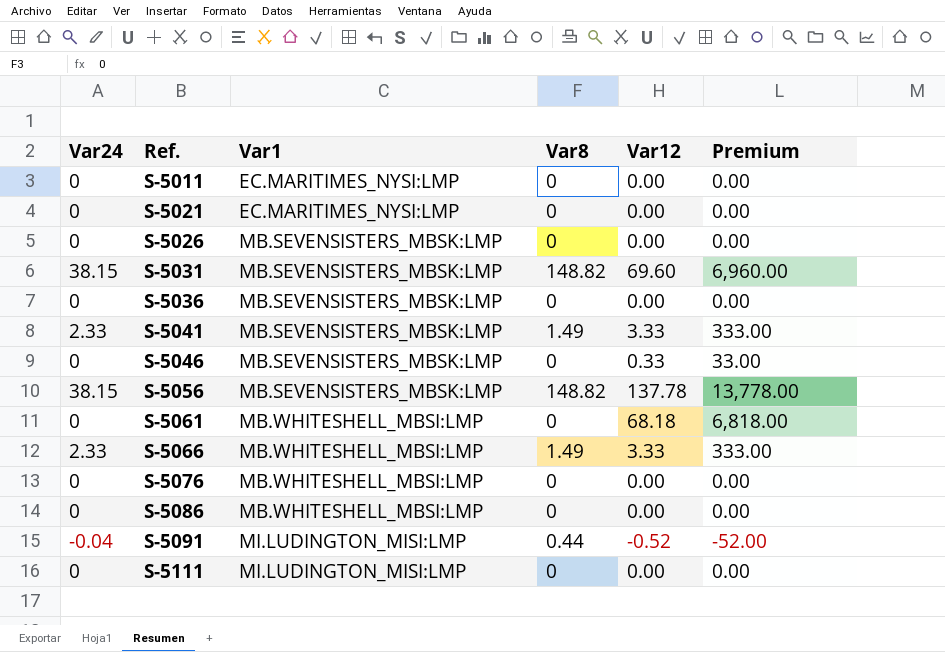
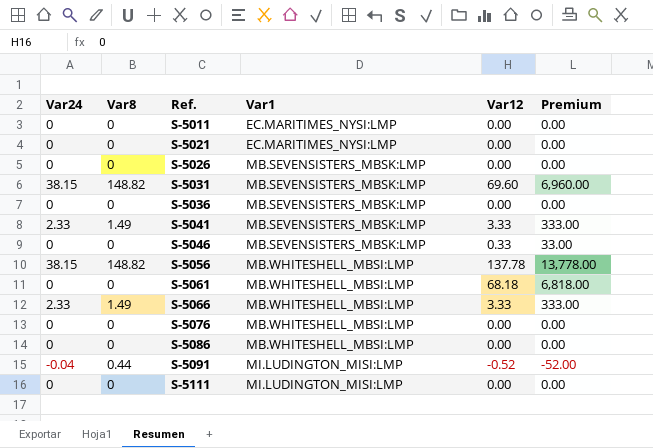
column Var8 | position: 4 -> 2
S-5056 | Var1: MB.SEVENSISTERS_MBSK:LMP -> MB.WHITESHELL_MBSI:LMP

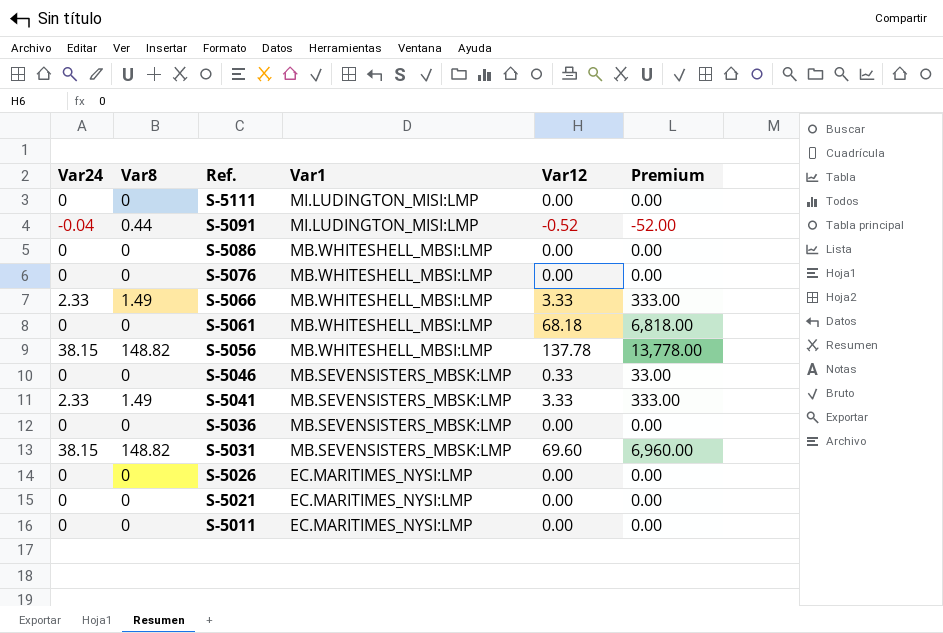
row order: Ref. ascending -> Ref. descending
S-5026 | Var1: MB.SEVENSISTERS_MBSK:LMP -> EC.MARITIMES_NYSI:LMP

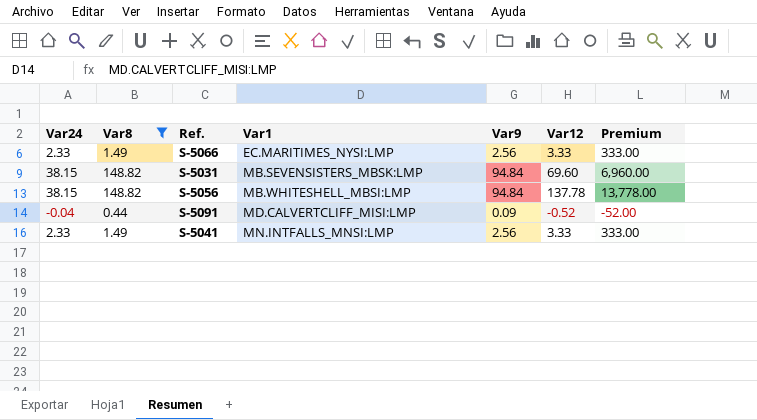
filter: none -> Var8 != 0
row order: Ref. descending -> Var1 ascending
column Var9 | position: none -> 5
S-5066 | Var1: MB.WHITESHELL_MBSI:LMP -> EC.MARITIMES_NYSI:LMP
S-5091 | Var1: MI.LUDINGTON_MISI:LMP -> MD.CALVERTCLIFF_MISI:LMP
S-5041 | Var1: MB.SEVENSISTERS_MBSK:LMP -> MN.INTFALLS_MNSI:LMP

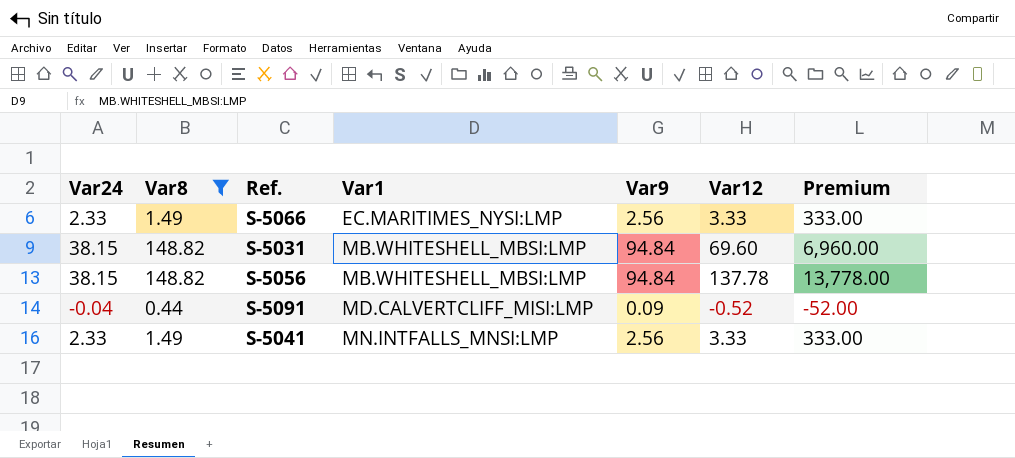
S-5031 | Var1: MB.SEVENSISTERS_MBSK:LMP -> MB.WHITESHELL_MBSI:LMP

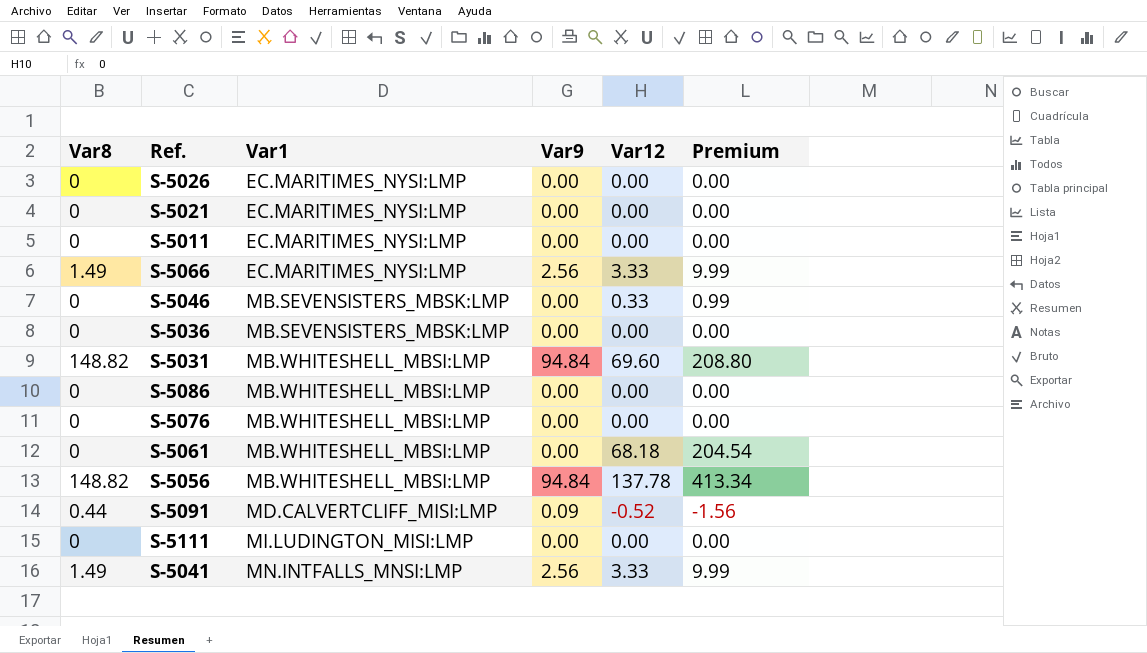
filter: Var8 != 0 -> none
column Var24 | position: 1 -> none
column Premium | formula: [Var12] * 100 -> [Var12] * 3

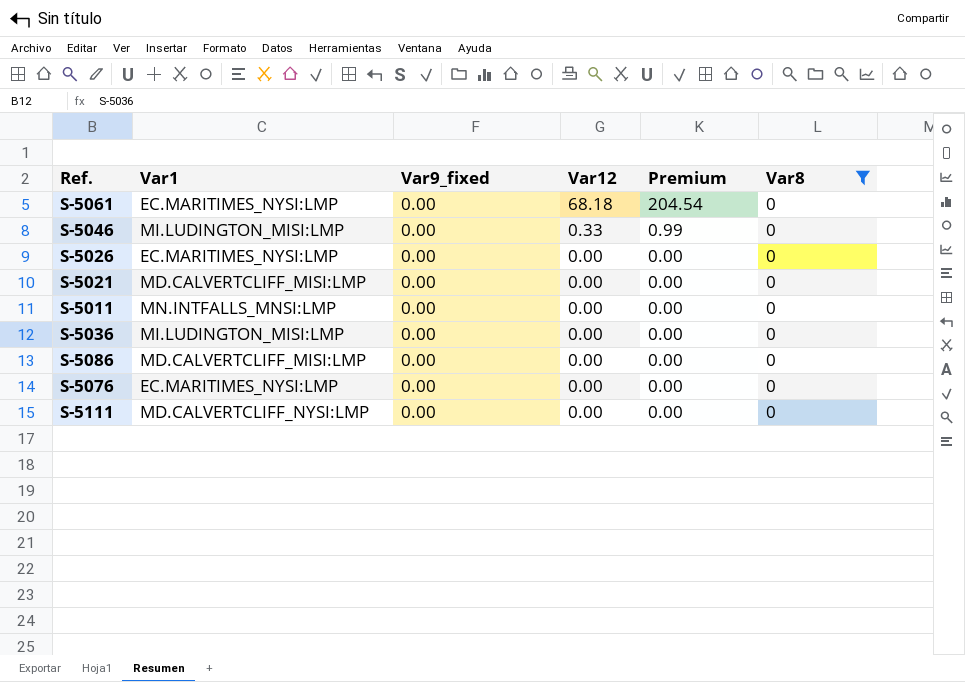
filter: none -> Var8 = 0
row order: Var1 ascending -> Var12 descending
column name: Var9 -> Var9_fixed
column Var8 | position: 1 -> 6
S-5061 | Var1: MB.WHITESHELL_MBSI:LMP -> EC.MARITIMES_NYSI:LMP
S-5046 | Var1: MB.SEVENSISTERS_MBSK:LMP -> MI.LUDINGTON_MISI:LMP
S-5021 | Var1: EC.MARITIMES_NYSI:LMP -> MD.CALVERTCLIFF_MISI:LMP
S-5011 | Var1: EC.MARITIMES_NYSI:LMP -> MN.INTFALLS_MNSI:LMP
S-5036 | Var1: MB.SEVENSISTERS_MBSK:LMP -> MI.LUDINGTON_MISI:LMP
S-5086 | Var1: MB.WHITESHELL_MBSI:LMP -> MD.CALVERTCLIFF_MISI:LMP
S-5076 | Var1: MB.WHITESHELL_MBSI:LMP -> EC.MARITIMES_NYSI:LMP
S-5111 | Var1: MI.LUDINGTON_MISI:LMP -> MD.CALVERTCLIFF_NYSI:LMP

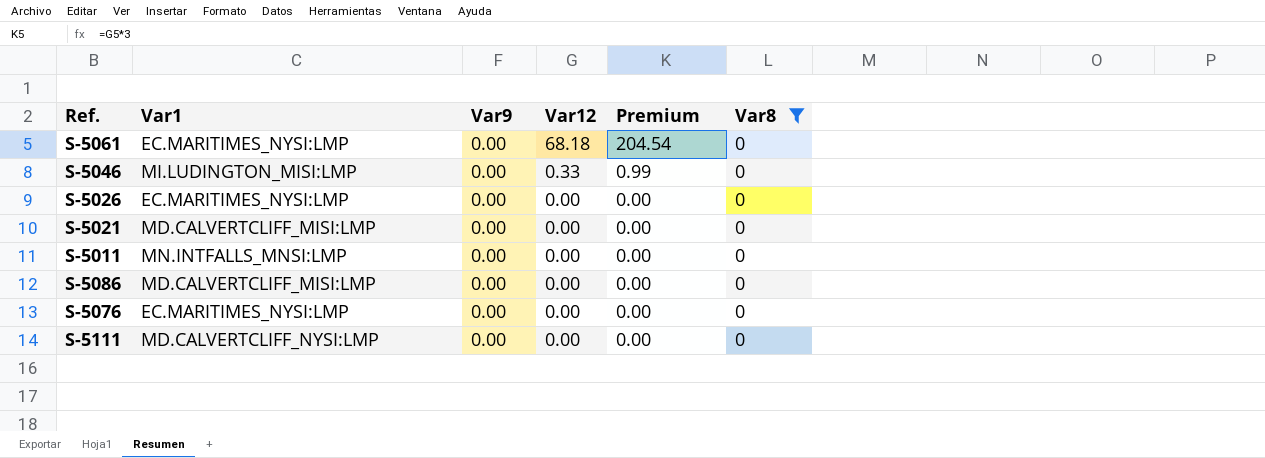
column name: Var9_fixed -> Var9
row S-5036: MI.LUDINGTON_MISI:LMP | 0.00 | 0.00 | 0.00 | 0 -> none

